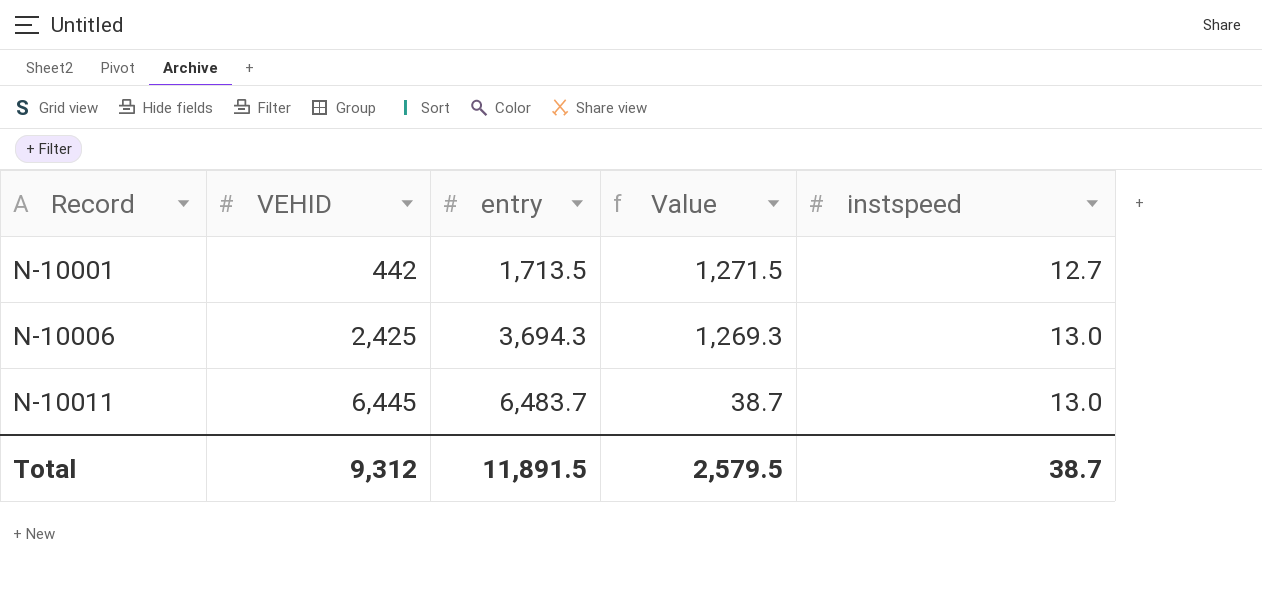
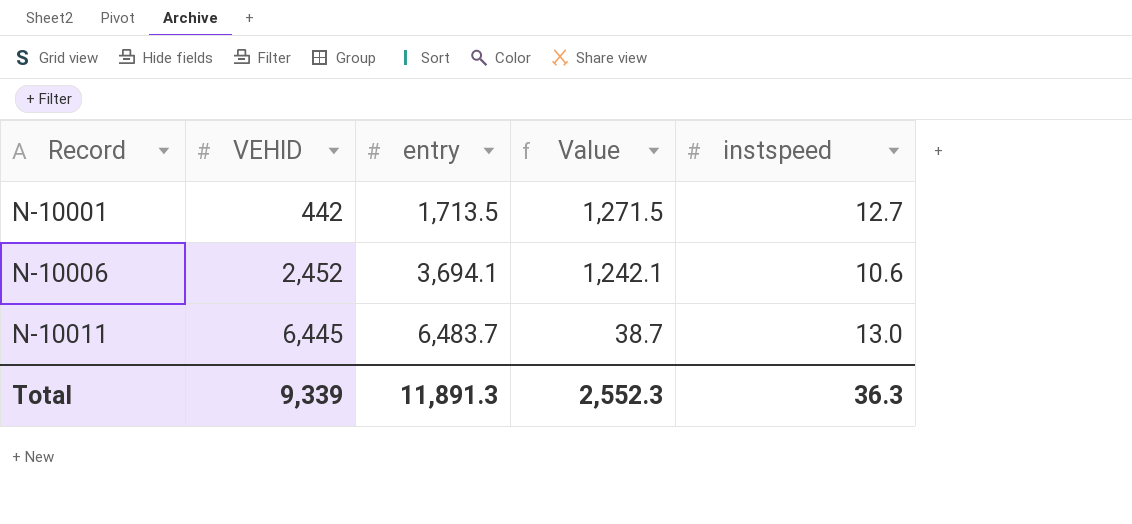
N-10006 | VEHID: 2,425 -> 2,452
N-10006 | entry: 3,694.3 -> 3,694.1
N-10006 | Value: 1,269.3 -> 1,242.1
N-10006 | instspeed: 13.0 -> 10.6
Total | VEHID: 9,312 -> 9,339
Total | entry: 11,891.5 -> 11,891.3
Total | Value: 2,579.5 -> 2,552.3
Total | instspeed: 38.7 -> 36.3

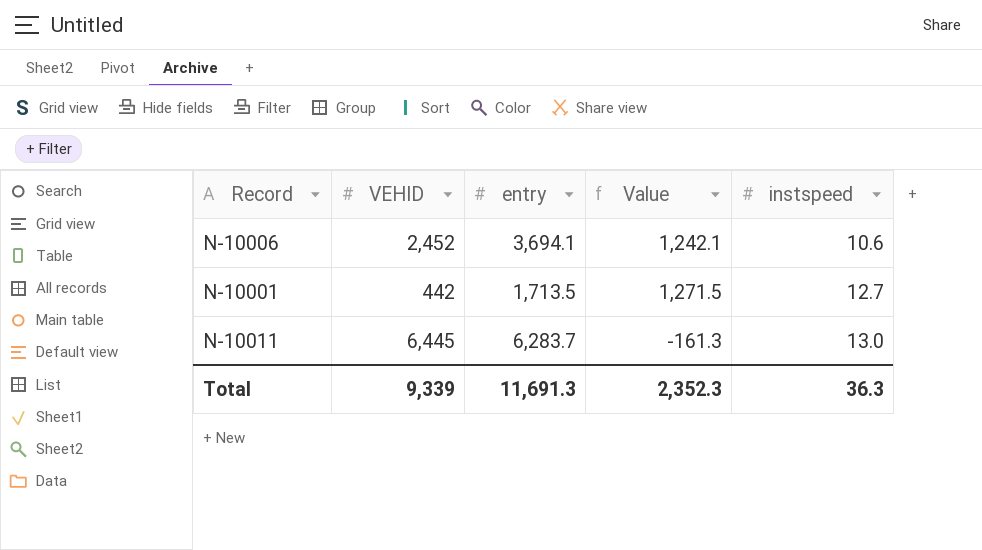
row order: Record ascending -> instspeed ascending
N-10011 | entry: 6,483.7 -> 6,283.7
N-10011 | Value: 38.7 -> -161.3
Total | entry: 11,891.3 -> 11,691.3
Total | Value: 2,552.3 -> 2,352.3

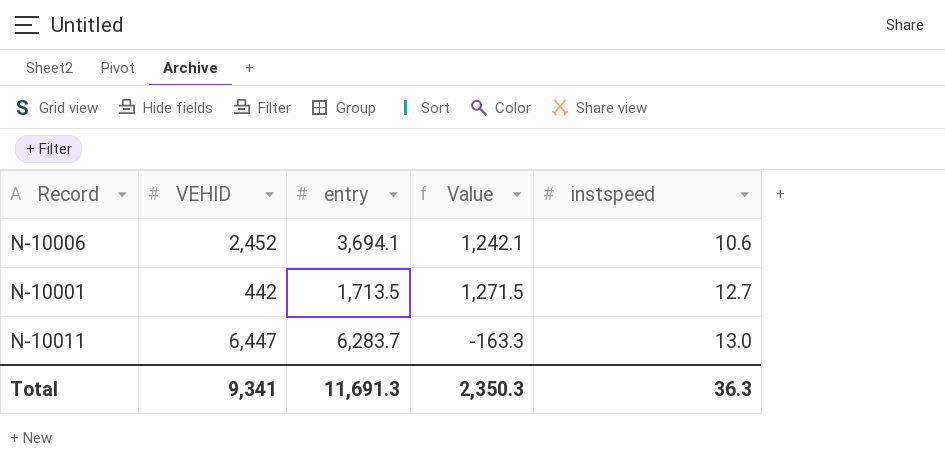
N-10011 | VEHID: 6,445 -> 6,447
N-10011 | Value: -161.3 -> -163.3
Total | VEHID: 9,339 -> 9,341
Total | Value: 2,352.3 -> 2,350.3

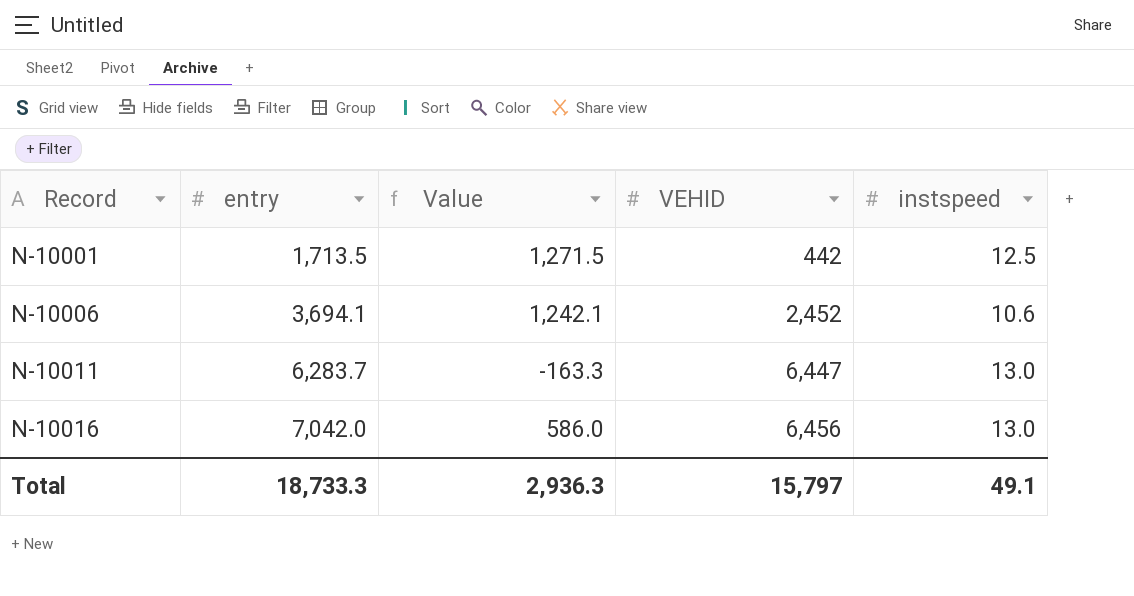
row order: instspeed ascending -> Record ascending
column VEHID | position: 2 -> 4
N-10001 | instspeed: 12.7 -> 12.5
row N-10016: none -> 7,042.0 | 586.0 | 6,456 | 13.0
Total | entry: 11,691.3 -> 18,733.3
Total | Value: 2,350.3 -> 2,936.3
Total | VEHID: 9,341 -> 15,797
Total | instspeed: 36.3 -> 49.1

